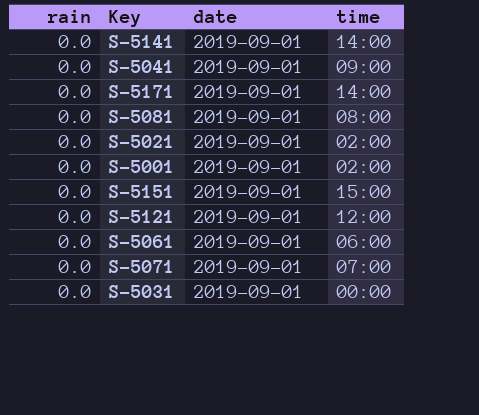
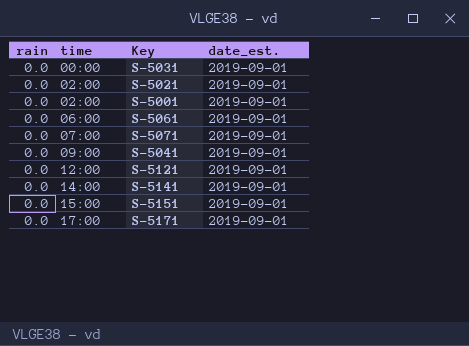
row order: none -> time ascending
column time | position: 4 -> 2
column name: date -> date_est.
row S-5081: 0.0 | 2019-09-01 | 08:00 -> none
S-5171 | time: 14:00 -> 17:00

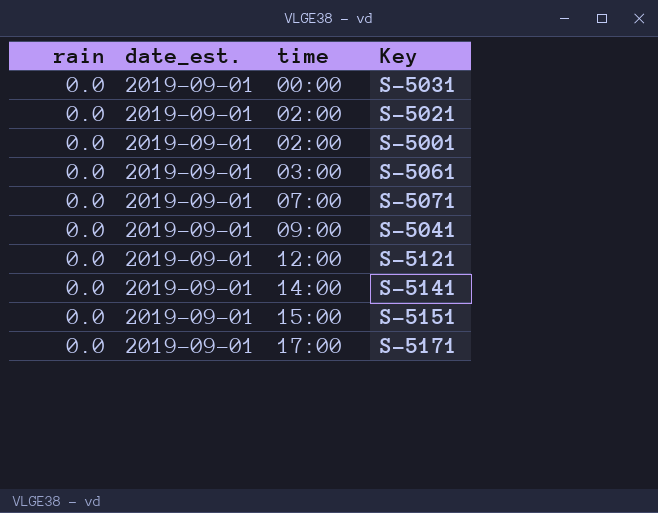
column date_est. | position: 4 -> 2
S-5061 | time: 06:00 -> 03:00

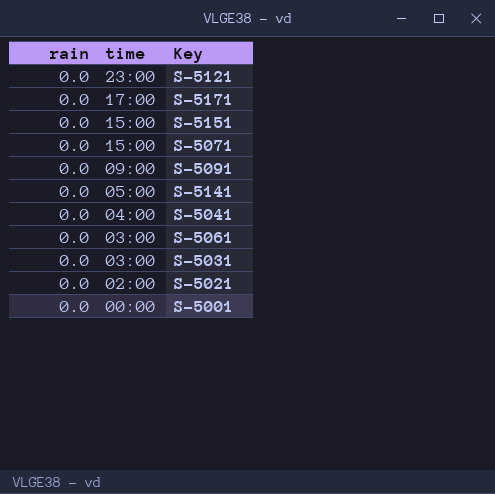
row order: time ascending -> time descending
column date_est. | position: 2 -> none
S-5121 | time: 12:00 -> 23:00
S-5071 | time: 07:00 -> 15:00
row S-5091: none -> 0.0 | 09:00
S-5141 | time: 14:00 -> 05:00
S-5041 | time: 09:00 -> 04:00
S-5031 | time: 00:00 -> 03:00
S-5001 | time: 02:00 -> 00:00

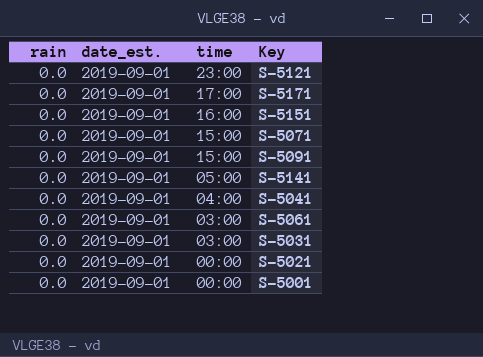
column date_est. | position: none -> 2
S-5151 | time: 15:00 -> 16:00
S-5091 | time: 09:00 -> 15:00
S-5021 | time: 02:00 -> 00:00

